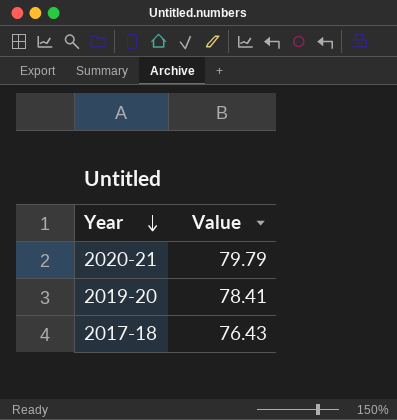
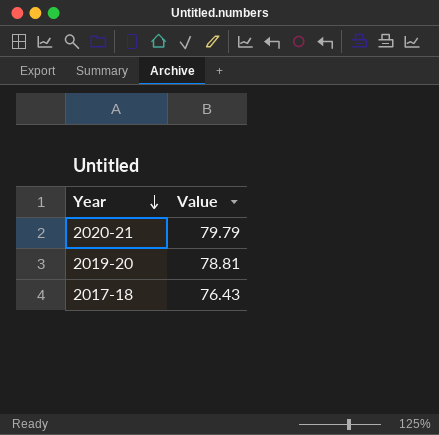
2019-20 | Value: 78.41 -> 78.81

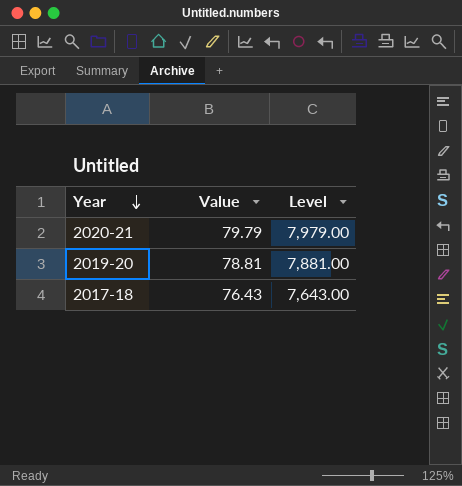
column Level | formula: none -> [Value] * 100

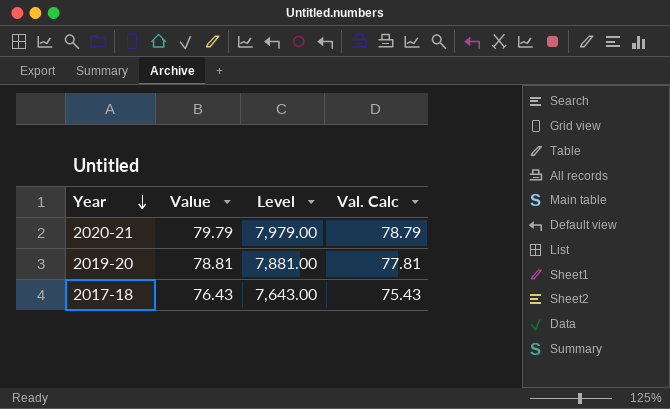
column Val. Calc | formula: none -> [Value] - 1

